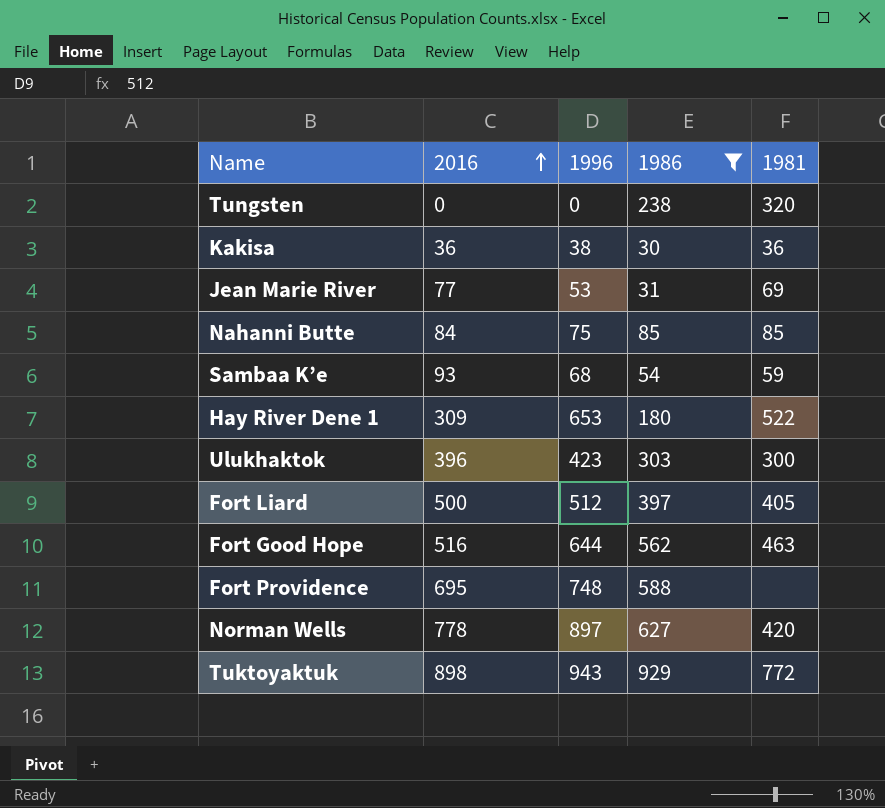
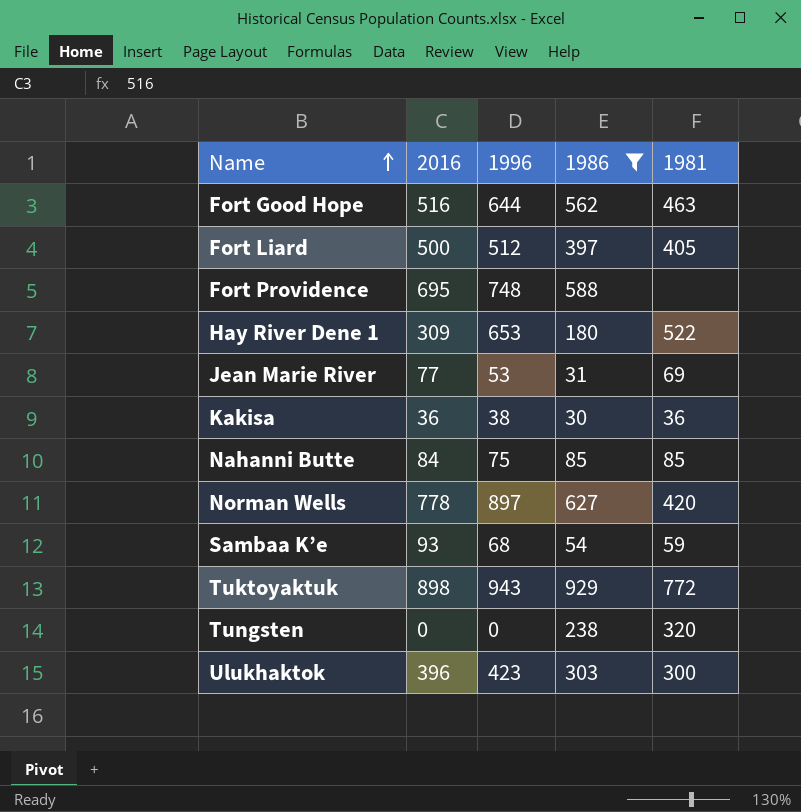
row order: 2016 ascending -> Name ascending

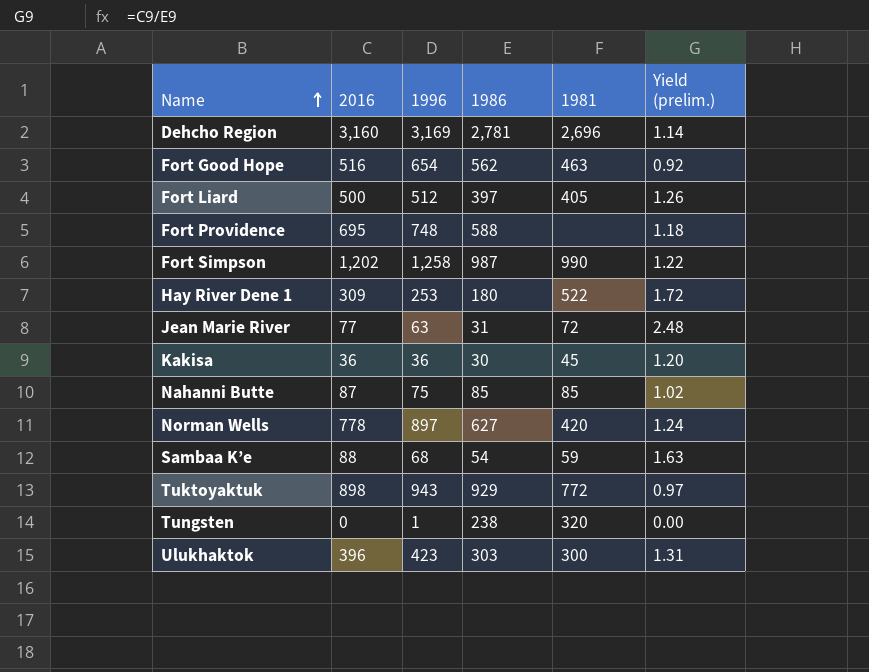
filter: 1986 <= 929 -> none
column Yield (prelim.) | formula: none -> [2016] / [1986]
Fort Good Hope | 1996: 644 -> 654
Hay River Dene 1 | 1996: 653 -> 253
Jean Marie River | 1996: 53 -> 63
Jean Marie River | 1981: 69 -> 72
Kakisa | 1996: 38 -> 36
Kakisa | 1981: 36 -> 45
Nahanni Butte | 2016: 84 -> 87
Sambaa K’e | 2016: 93 -> 88
Tungsten | 1996: 0 -> 1

